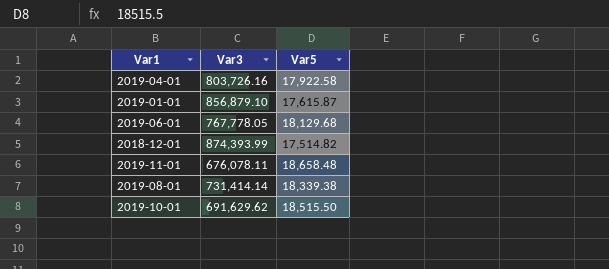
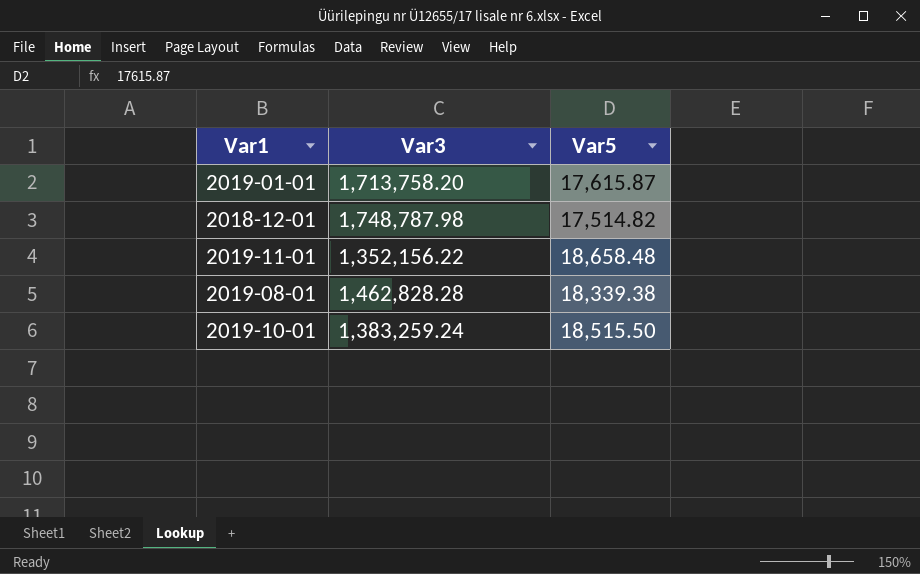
row 2019-04-01: 803,726.16 | 17,922.58 -> none
row 2019-06-01: 767,778.05 | 18,129.68 -> none
2019-01-01 | Var3: 856,879.10 -> 1,713,758.20
2018-12-01 | Var3: 874,393.99 -> 1,748,787.98
2019-11-01 | Var3: 676,078.11 -> 1,352,156.22
2019-08-01 | Var3: 731,414.14 -> 1,462,828.28
2019-10-01 | Var3: 691,629.62 -> 1,383,259.24

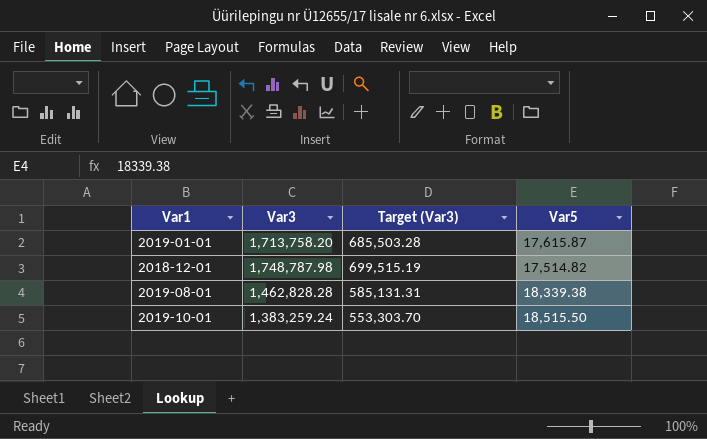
column Target (Var3) | formula: none -> [Var3] * 0.4
row 2019-11-01: 1,352,156.22 | 18,658.48 -> none

